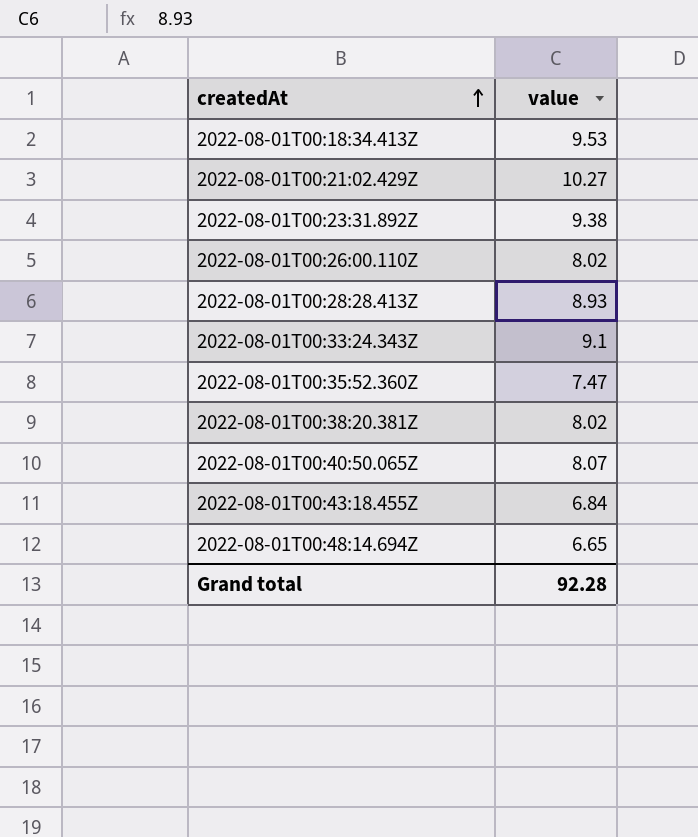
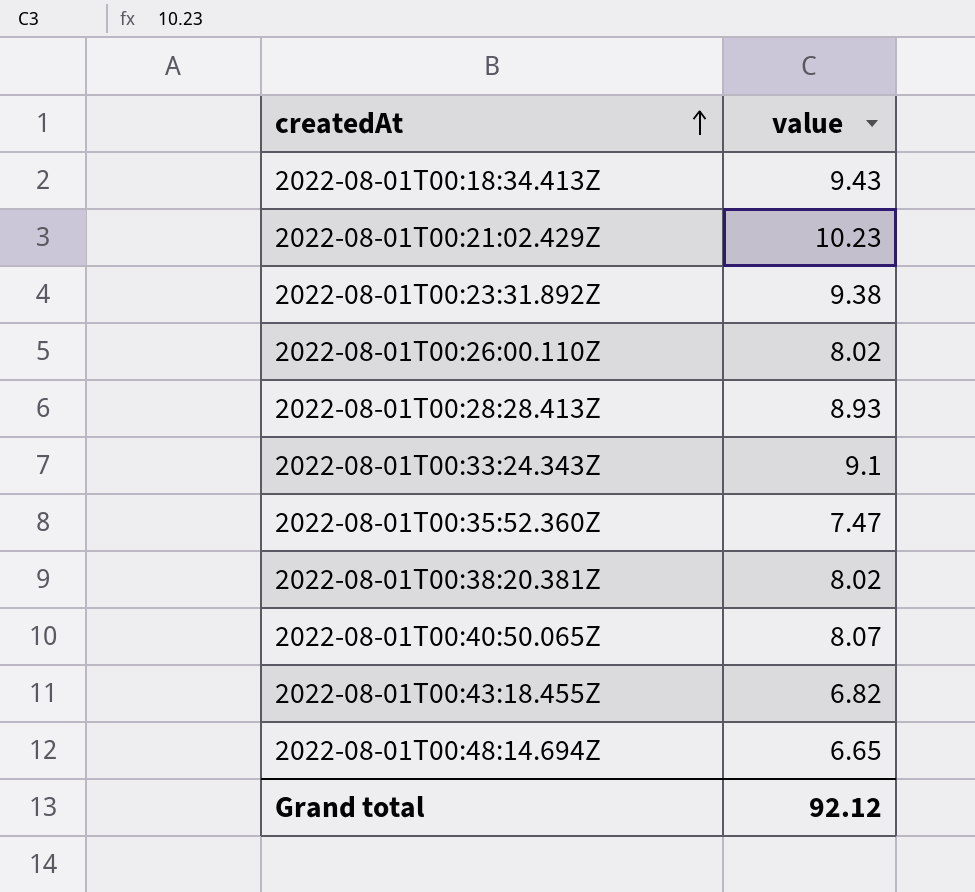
2022-08-01T00:18:34.413Z | value: 9.53 -> 9.43
2022-08-01T00:21:02.429Z | value: 10.27 -> 10.23
2022-08-01T00:43:18.455Z | value: 6.84 -> 6.82
Grand total | value: 92.28 -> 92.12

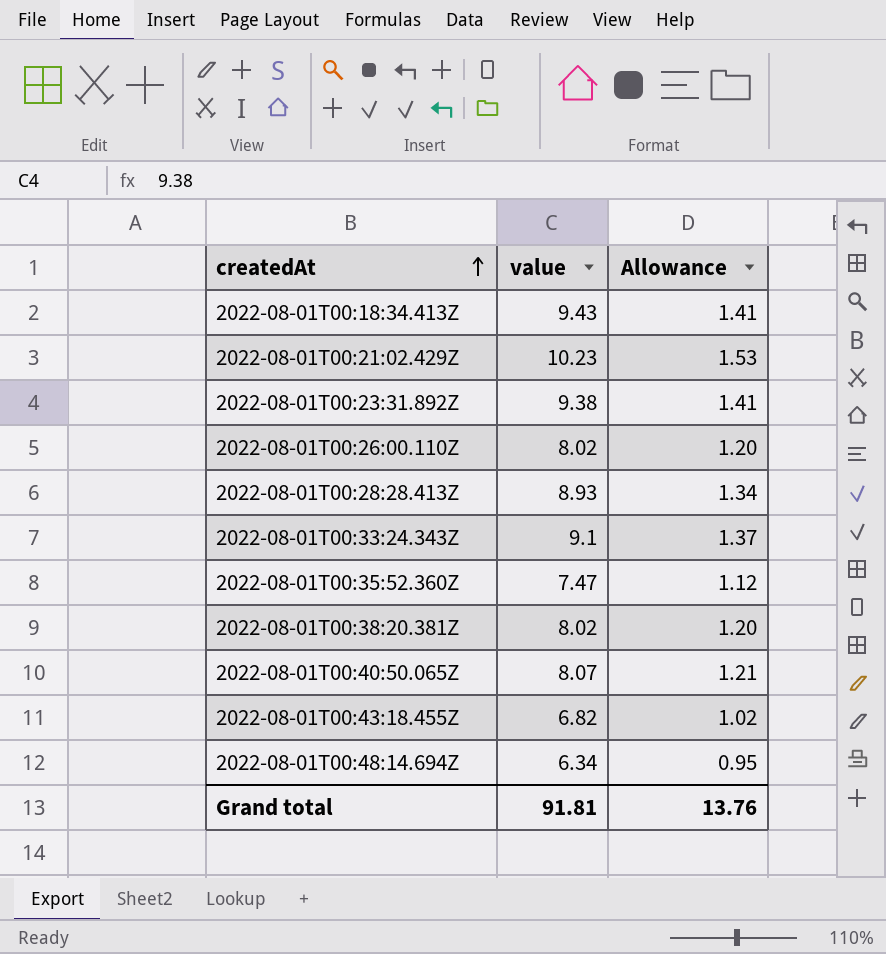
column Allowance | formula: none -> [value] * 0.15
2022-08-01T00:48:14.694Z | value: 6.65 -> 6.34
Grand total | value: 92.12 -> 91.81

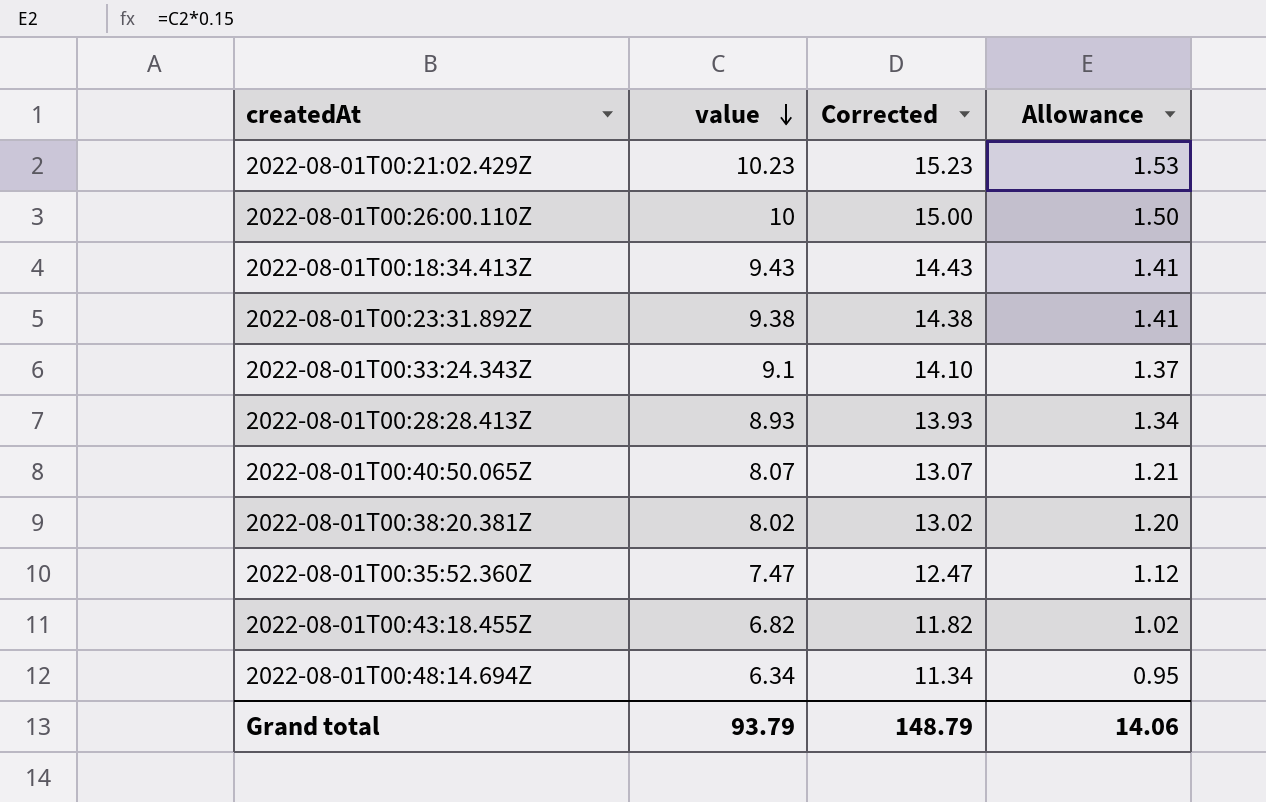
row order: createdAt ascending -> value descending
column Corrected | formula: none -> [value] + 5
2022-08-01T00:26:00.110Z | value: 8.02 -> 10
2022-08-01T00:26:00.110Z | Allowance: 1.20 -> 1.50
Grand total | value: 91.81 -> 93.79
Grand total | Allowance: 13.76 -> 14.06

